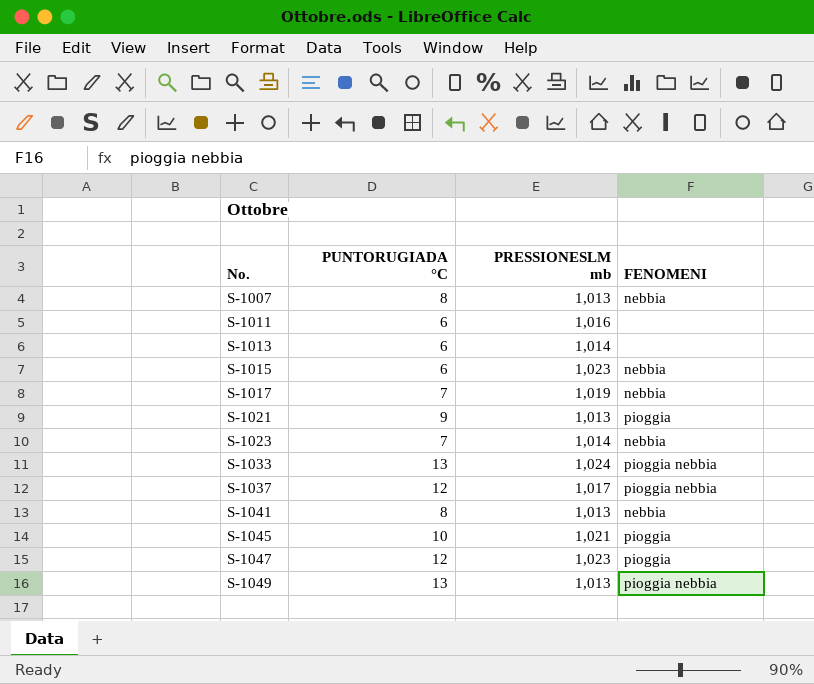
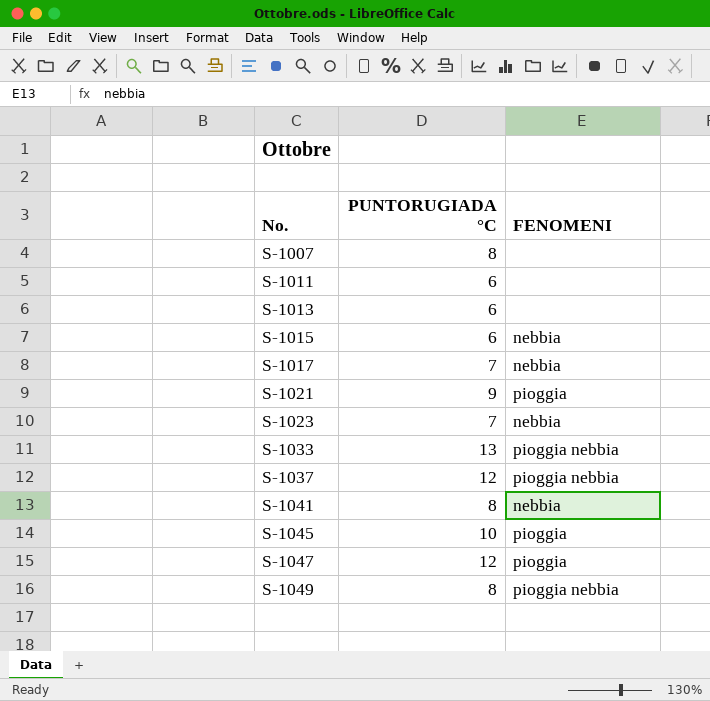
column PRESSIONESLM mb | position: 3 -> none
S-1007 | FENOMENI: nebbia -> none
S-1049 | PUNTORUGIADA °C: 13 -> 8

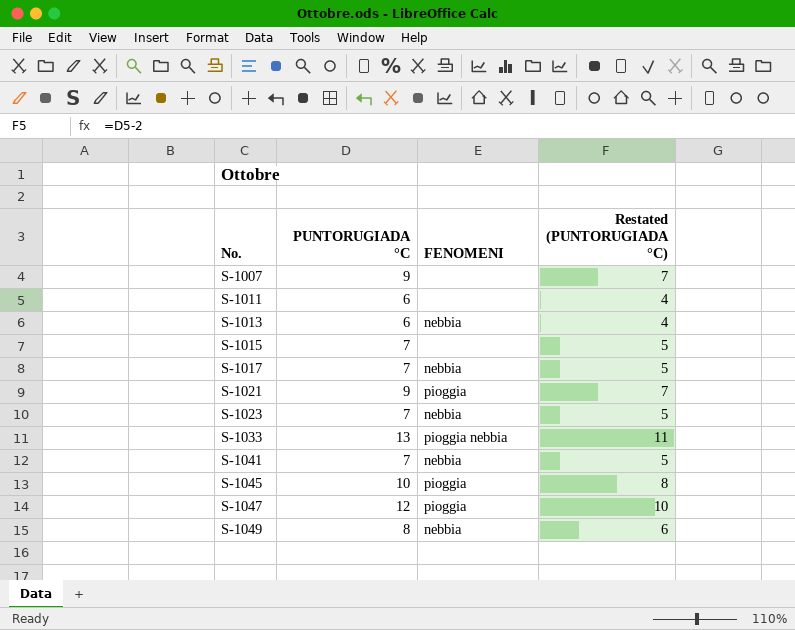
column Restated (PUNTORUGIADA °C) | formula: none -> [PUNTORUGIADA °C] - 2
row S-1037: 12 | pioggia nebbia -> none
S-1007 | PUNTORUGIADA °C: 8 -> 9
S-1013 | FENOMENI: none -> nebbia
S-1015 | PUNTORUGIADA °C: 6 -> 7
S-1015 | FENOMENI: nebbia -> none
S-1041 | PUNTORUGIADA °C: 8 -> 7
S-1049 | FENOMENI: pioggia nebbia -> nebbia

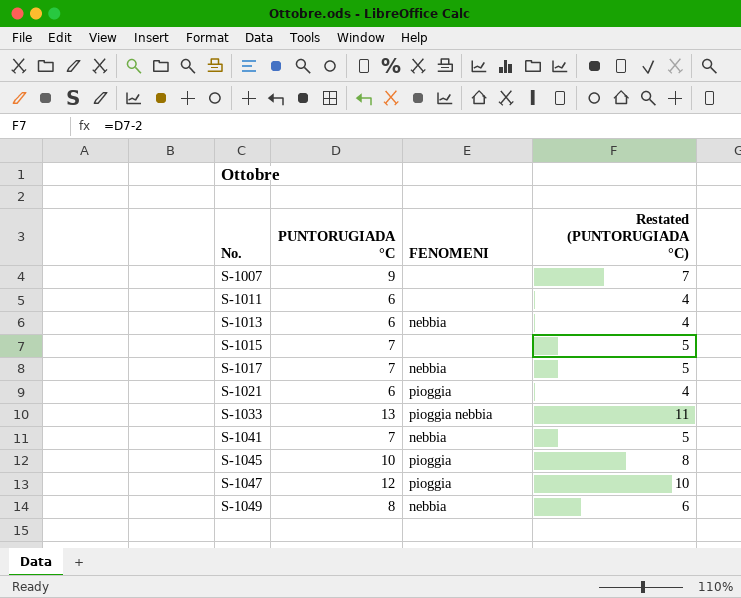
row S-1023: 7 | nebbia | 5 -> none
S-1021 | PUNTORUGIADA °C: 9 -> 6
S-1021 | Restated (PUNTORUGIADA °C): 7 -> 4

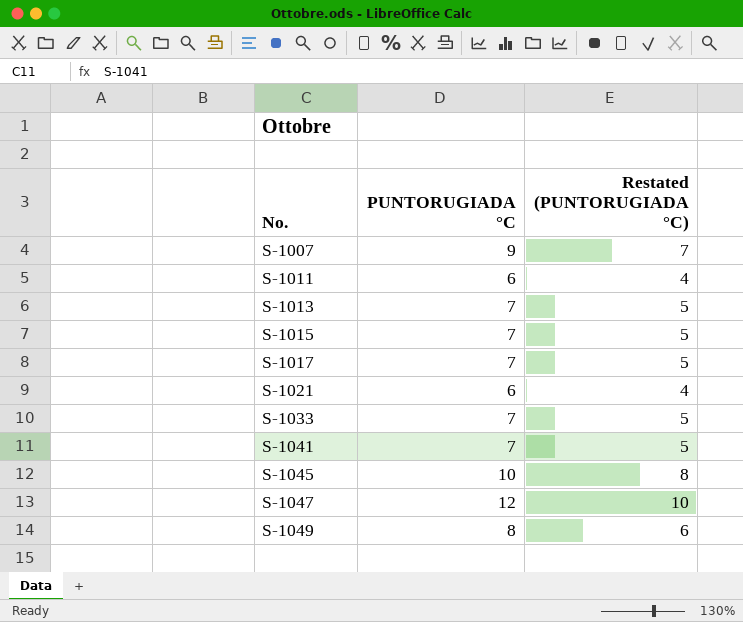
column FENOMENI | position: 3 -> none
S-1013 | PUNTORUGIADA °C: 6 -> 7
S-1013 | Restated (PUNTORUGIADA °C): 4 -> 5
S-1033 | PUNTORUGIADA °C: 13 -> 7
S-1033 | Restated (PUNTORUGIADA °C): 11 -> 5

